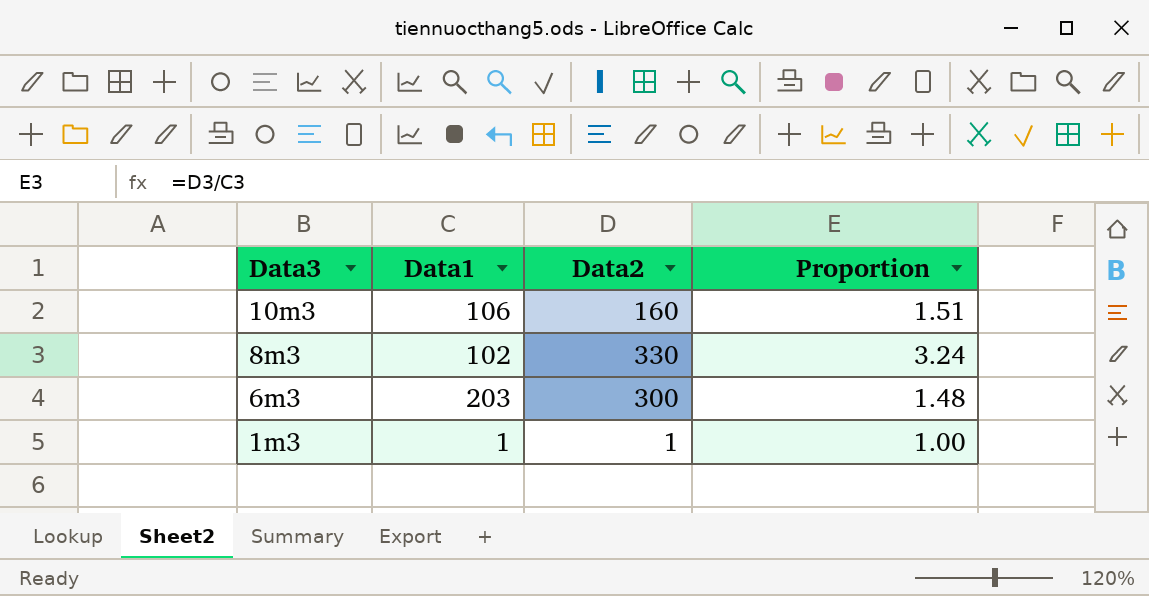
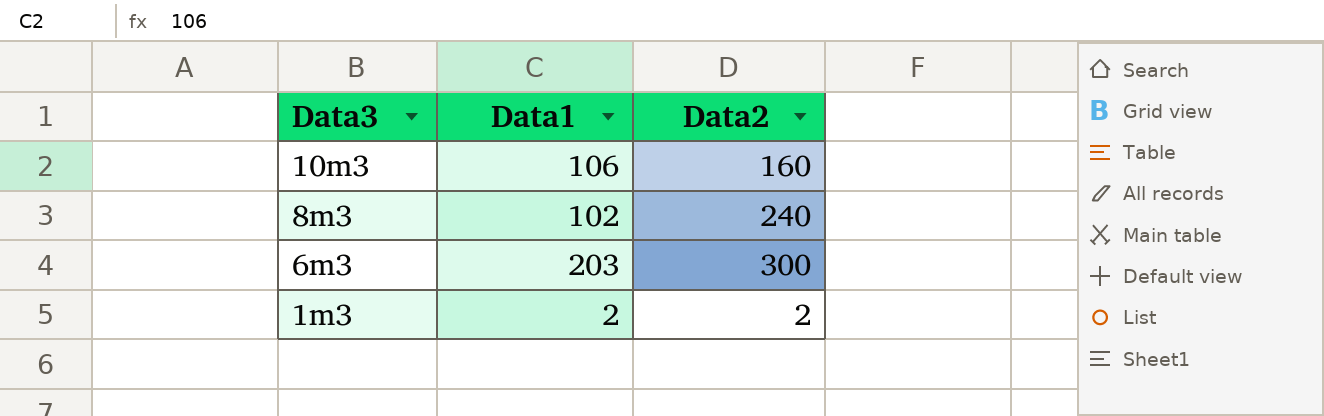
column Proportion | formula: [Data2] / [Data1] -> none
8m3 | Data2: 330 -> 240
1m3 | Data1: 1 -> 2
1m3 | Data2: 1 -> 2

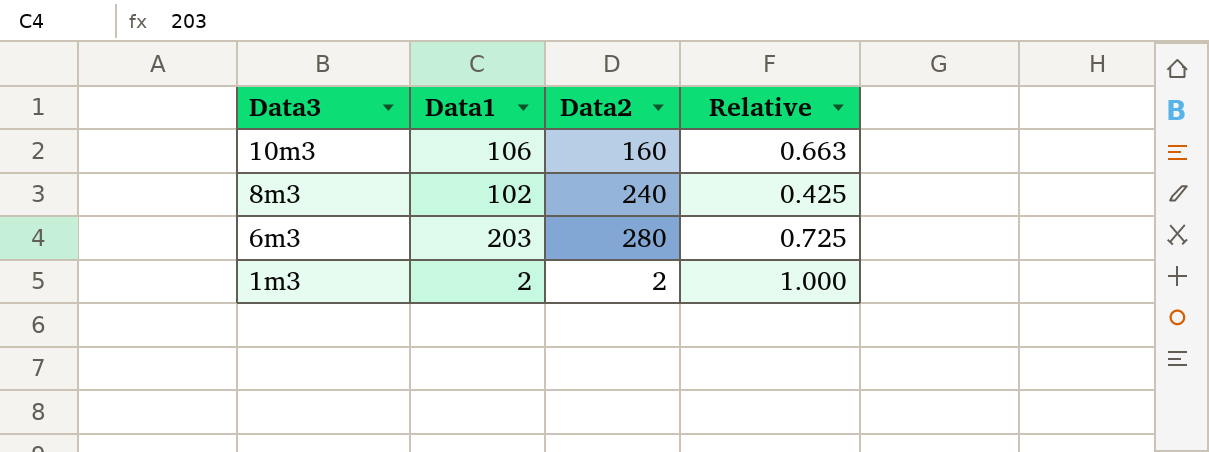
column Relative | formula: none -> [Data1] / [Data2]
6m3 | Data2: 300 -> 280

